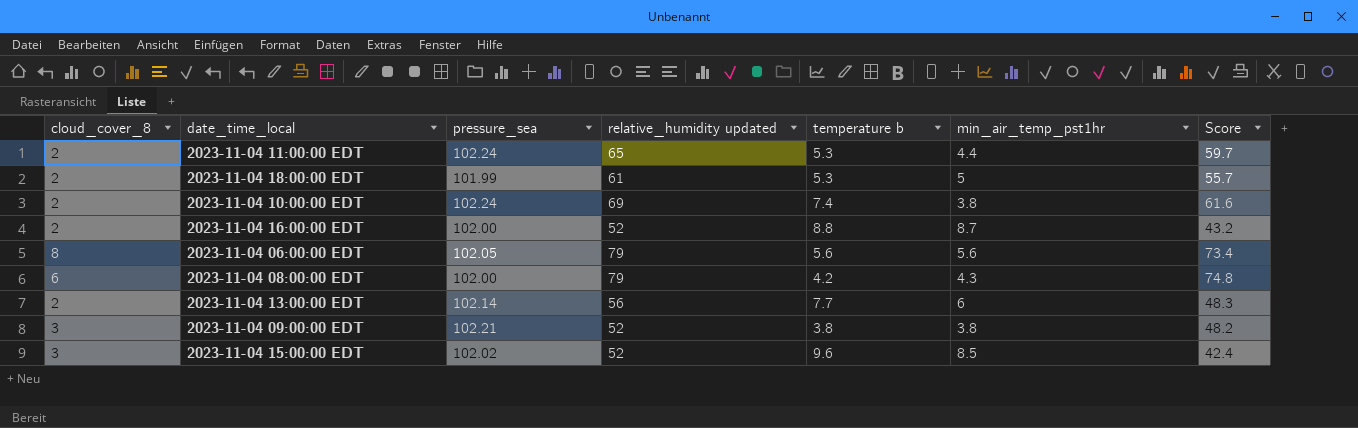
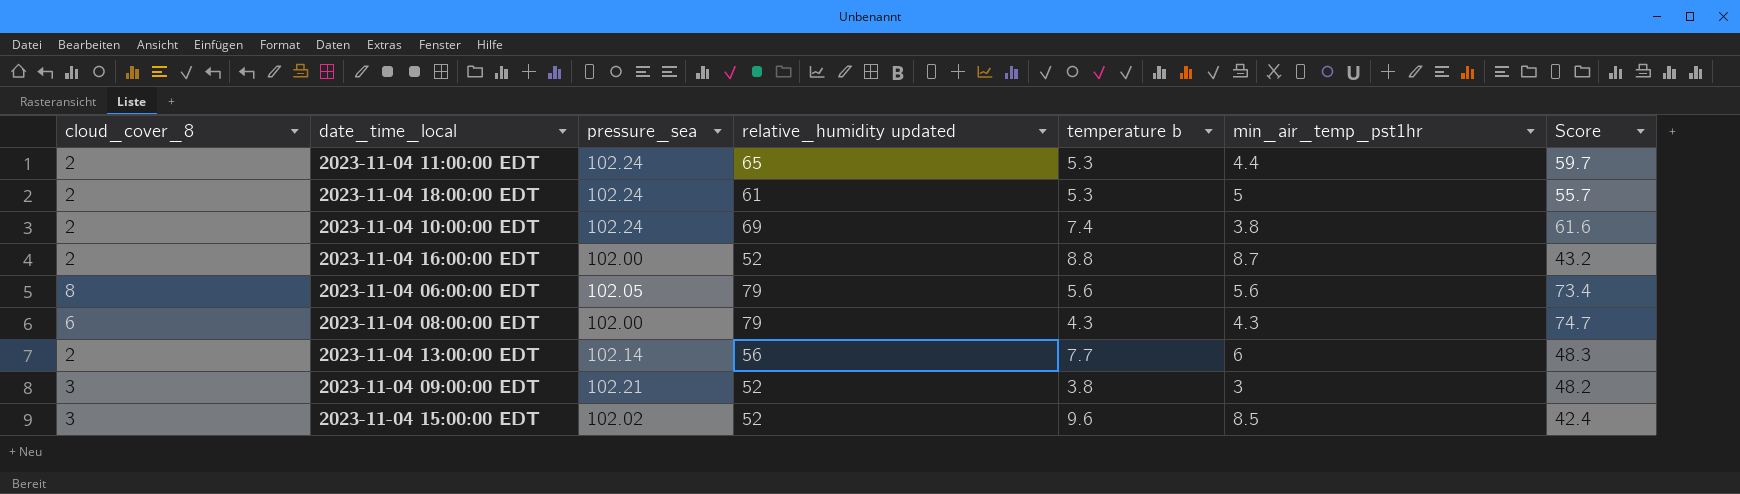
2023-11-04 18:00:00 EDT | pressure_sea: 101.99 -> 102.24
2023-11-04 08:00:00 EDT | temperature b: 4.2 -> 4.3
2023-11-04 08:00:00 EDT | Score: 74.8 -> 74.7
2023-11-04 09:00:00 EDT | min_air_temp_pst1hr: 3.8 -> 3

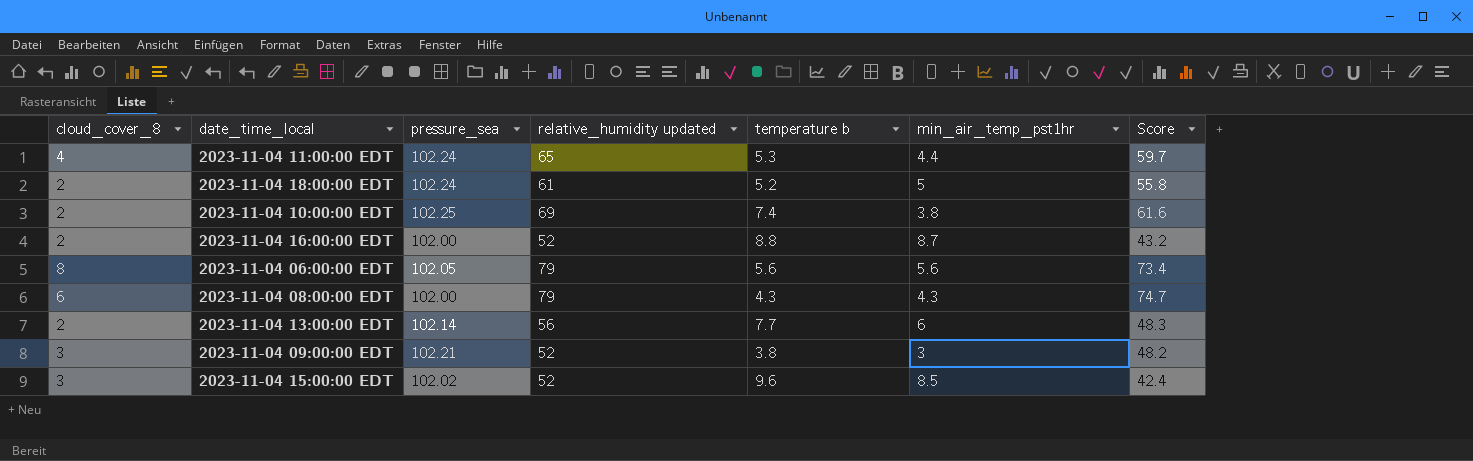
2023-11-04 11:00:00 EDT | cloud_cover_8: 2 -> 4
2023-11-04 18:00:00 EDT | temperature b: 5.3 -> 5.2
2023-11-04 18:00:00 EDT | Score: 55.7 -> 55.8
2023-11-04 10:00:00 EDT | pressure_sea: 102.24 -> 102.25

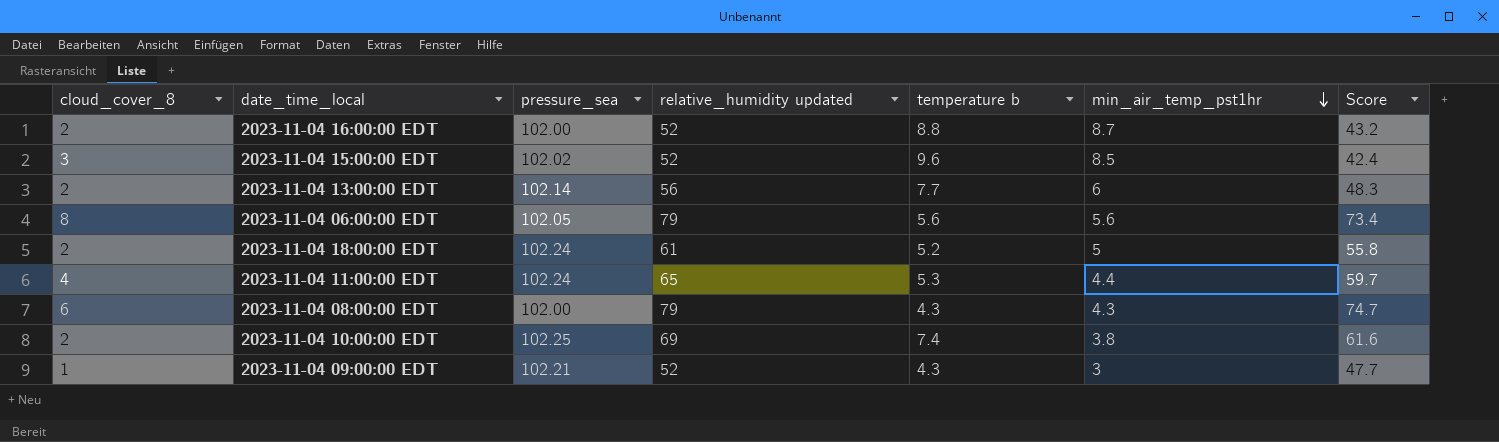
row order: none -> min_air_temp_pst1hr descending
2023-11-04 09:00:00 EDT | cloud_cover_8: 3 -> 1
2023-11-04 09:00:00 EDT | temperature b: 3.8 -> 4.3
2023-11-04 09:00:00 EDT | Score: 48.2 -> 47.7

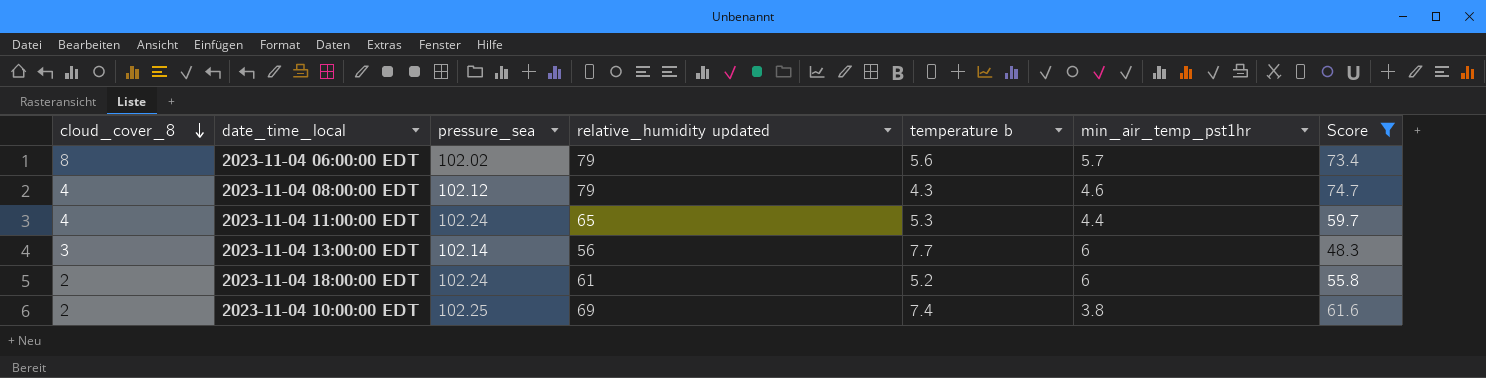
filter: none -> Score >= 48.3
row order: min_air_temp_pst1hr descending -> cloud_cover_8 descending
2023-11-04 06:00:00 EDT | pressure_sea: 102.05 -> 102.02
2023-11-04 06:00:00 EDT | min_air_temp_pst1hr: 5.6 -> 5.7
2023-11-04 08:00:00 EDT | cloud_cover_8: 6 -> 4
2023-11-04 08:00:00 EDT | pressure_sea: 102.00 -> 102.12
2023-11-04 08:00:00 EDT | min_air_temp_pst1hr: 4.3 -> 4.6
2023-11-04 13:00:00 EDT | cloud_cover_8: 2 -> 3
2023-11-04 18:00:00 EDT | min_air_temp_pst1hr: 5 -> 6

